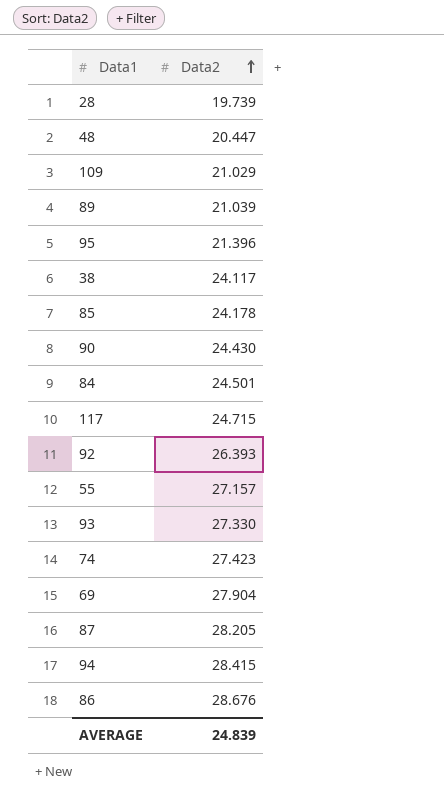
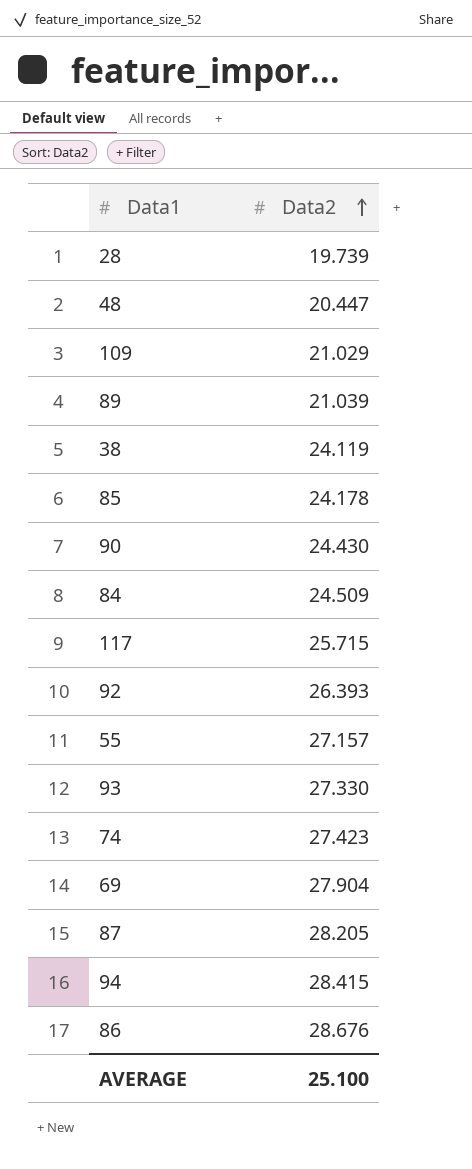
row 95: 21.396 -> none
38 | Data2: 24.117 -> 24.119
84 | Data2: 24.501 -> 24.509
117 | Data2: 24.715 -> 25.715
AVERAGE | Data2: 24.839 -> 25.100

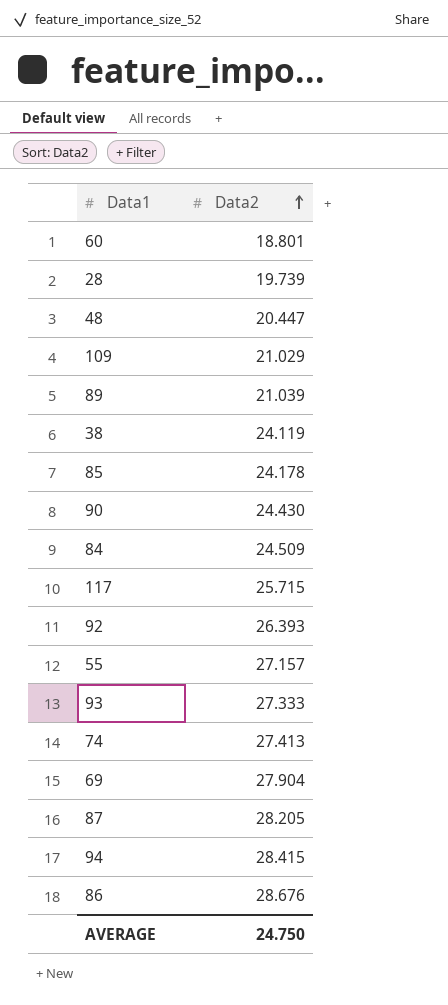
row 60: none -> 18.801
93 | Data2: 27.330 -> 27.333
74 | Data2: 27.423 -> 27.413
AVERAGE | Data2: 25.100 -> 24.750

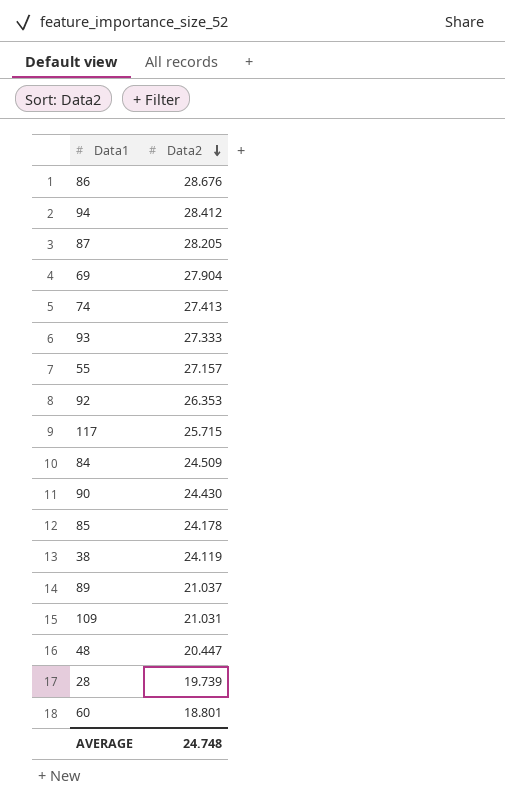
row order: Data2 ascending -> Data2 descending
94 | Data2: 28.415 -> 28.412
92 | Data2: 26.393 -> 26.353
89 | Data2: 21.039 -> 21.037
109 | Data2: 21.029 -> 21.031
AVERAGE | Data2: 24.750 -> 24.748

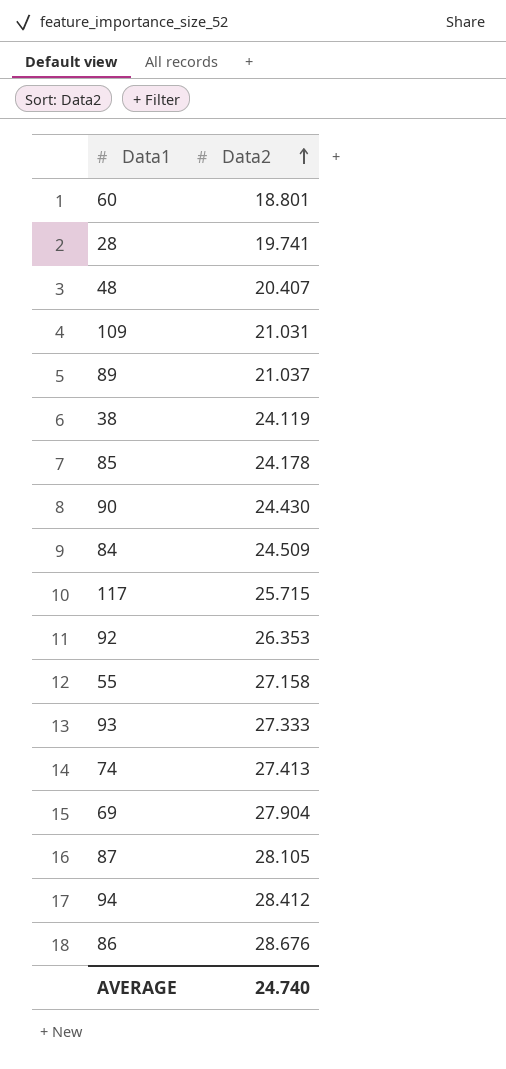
row order: Data2 descending -> Data2 ascending
28 | Data2: 19.739 -> 19.741
48 | Data2: 20.447 -> 20.407
55 | Data2: 27.157 -> 27.158
87 | Data2: 28.205 -> 28.105
AVERAGE | Data2: 24.748 -> 24.740

